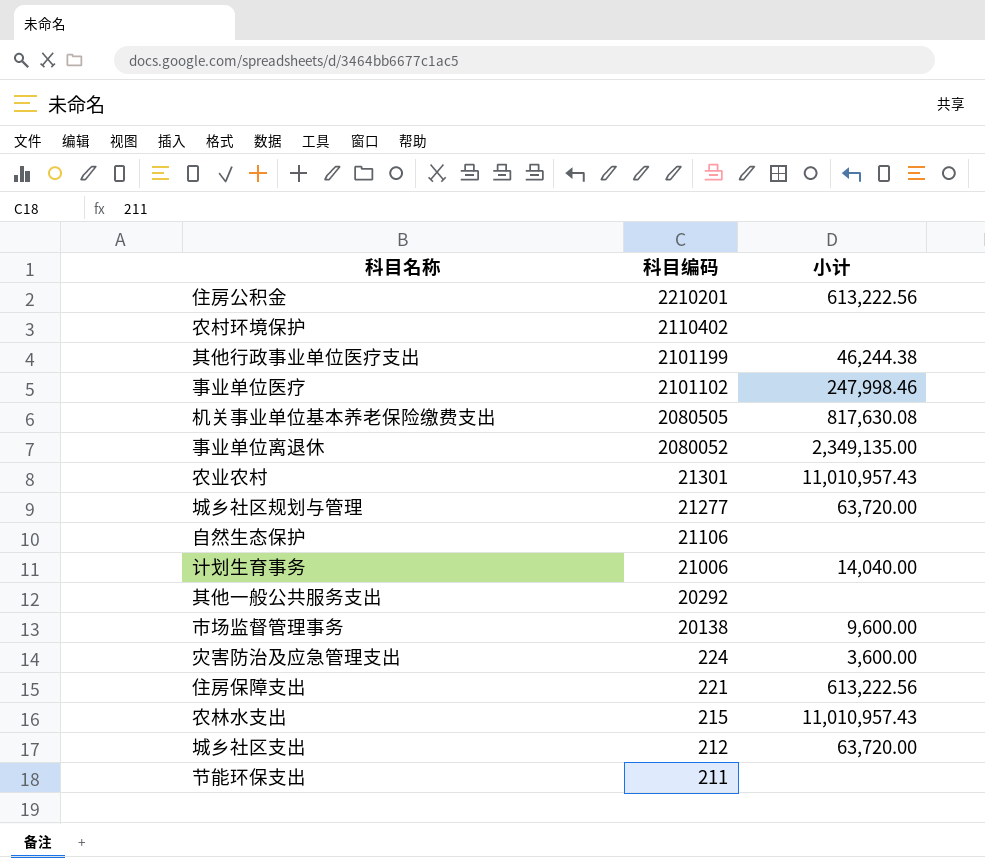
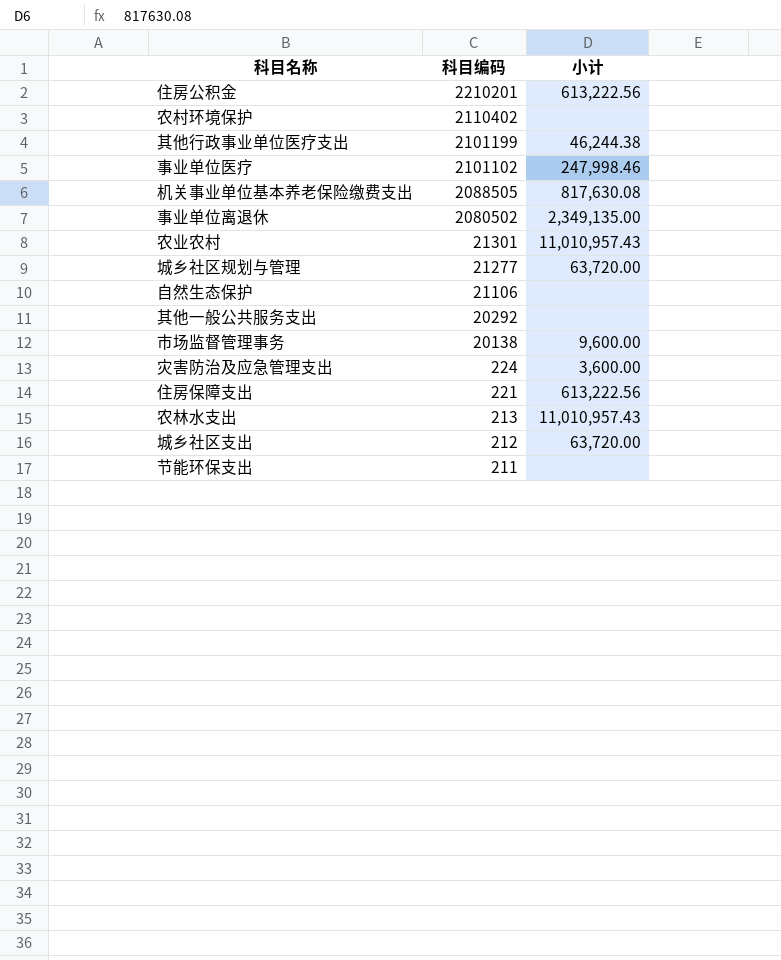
row 计划生育事务: 21006 | 14,040.00 -> none
机关事业单位基本养老保险缴费支出 | 科目编码: 2080505 -> 2088505
事业单位离退休 | 科目编码: 2080052 -> 2080502
农林水支出 | 科目编码: 215 -> 213

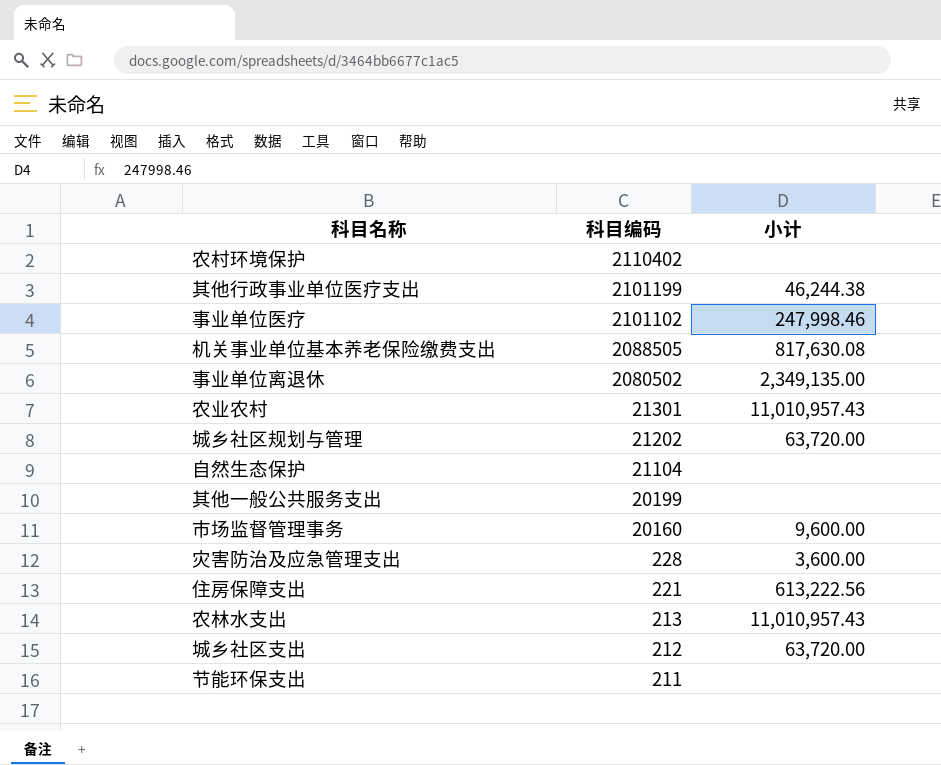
row 住房公积金: 2210201 | 613,222.56 -> none
城乡社区规划与管理 | 科目编码: 21277 -> 21202
自然生态保护 | 科目编码: 21106 -> 21104
其他一般公共服务支出 | 科目编码: 20292 -> 20199
市场监督管理事务 | 科目编码: 20138 -> 20160
灾害防治及应急管理支出 | 科目编码: 224 -> 228

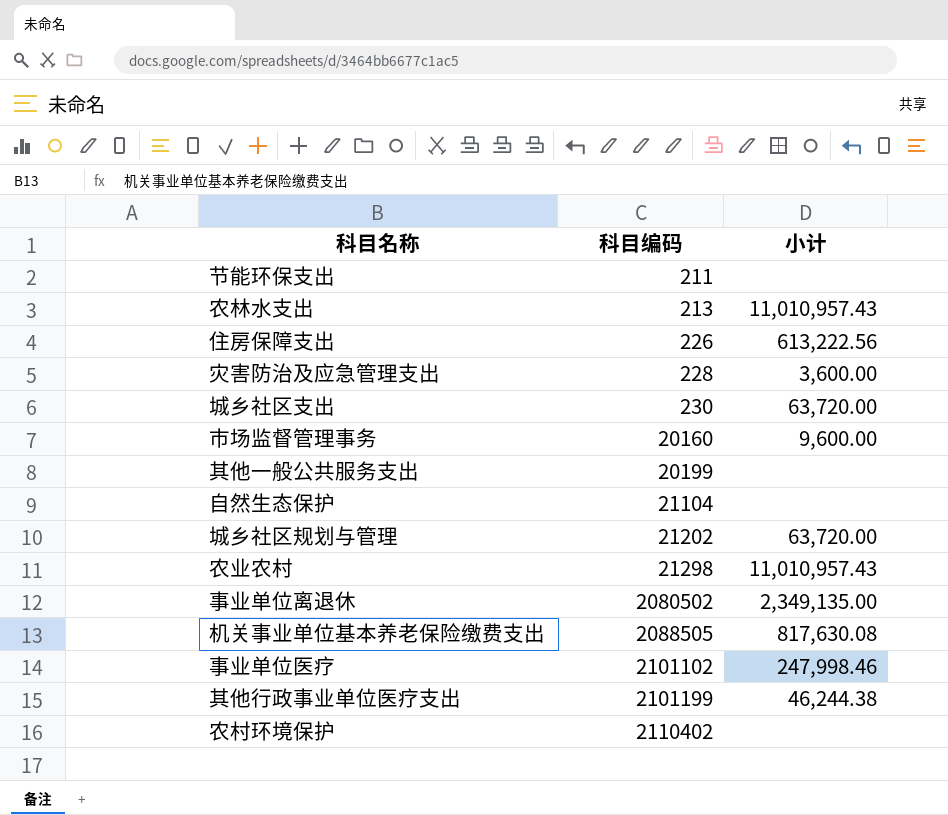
row order: 科目编码 descending -> 科目编码 ascending
住房保障支出 | 科目编码: 221 -> 226
城乡社区支出 | 科目编码: 212 -> 230
农业农村 | 科目编码: 21301 -> 21298

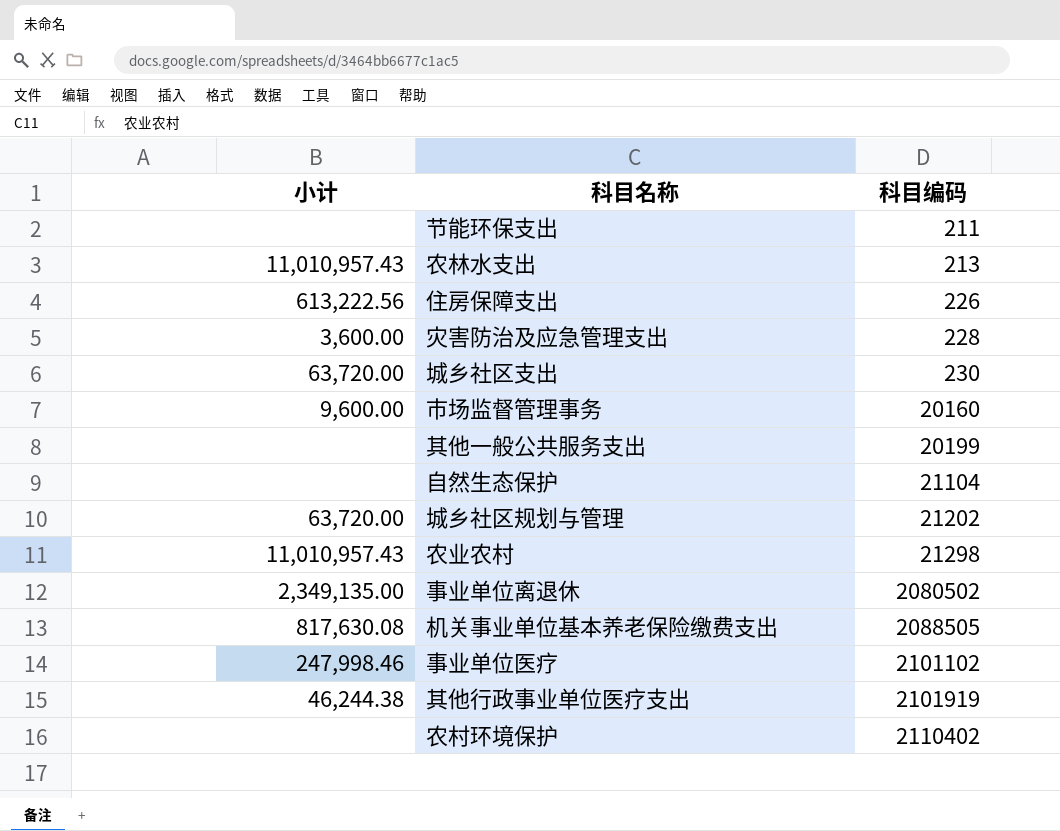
column 小计 | position: 3 -> 1
其他行政事业单位医疗支出 | 科目编码: 2101199 -> 2101919

